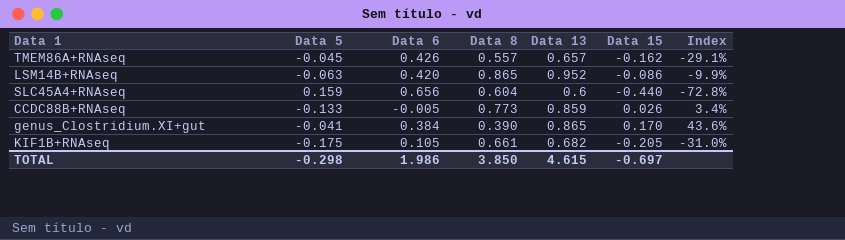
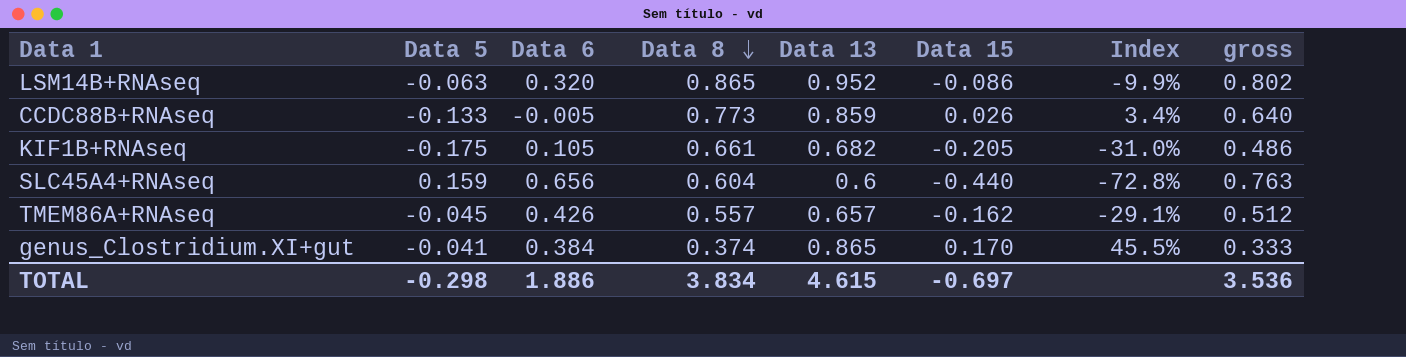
row order: none -> Data 8 descending
column gross | formula: none -> [Data 5] + [Data 8]
LSM14B+RNAseq | Data 6: 0.420 -> 0.320
genus_Clostridium.XI+gut | Data 8: 0.390 -> 0.374
genus_Clostridium.XI+gut | Index: 43.6% -> 45.5%
TOTAL | Data 6: 1.986 -> 1.886
TOTAL | Data 8: 3.850 -> 3.834

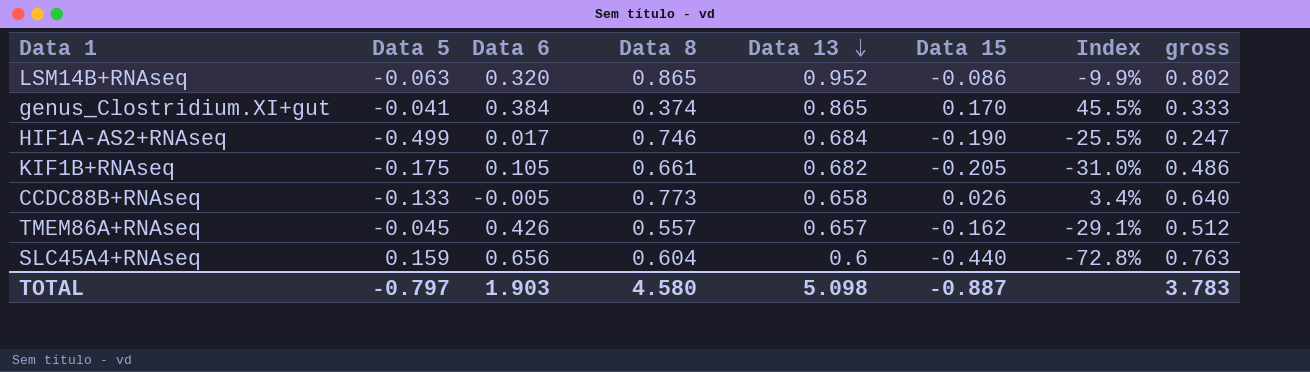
row order: Data 8 descending -> Data 13 descending
row HIF1A-AS2+RNAseq: none -> -0.499 | 0.017 | 0.746 | 0.684 | -0.190 | -25.5% | 0.247
CCDC88B+RNAseq | Data 13: 0.859 -> 0.658
TOTAL | Data 5: -0.298 -> -0.797
TOTAL | Data 6: 1.886 -> 1.903
TOTAL | Data 8: 3.834 -> 4.580
TOTAL | Data 13: 4.615 -> 5.098
TOTAL | Data 15: -0.697 -> -0.887
TOTAL | gross: 3.536 -> 3.783

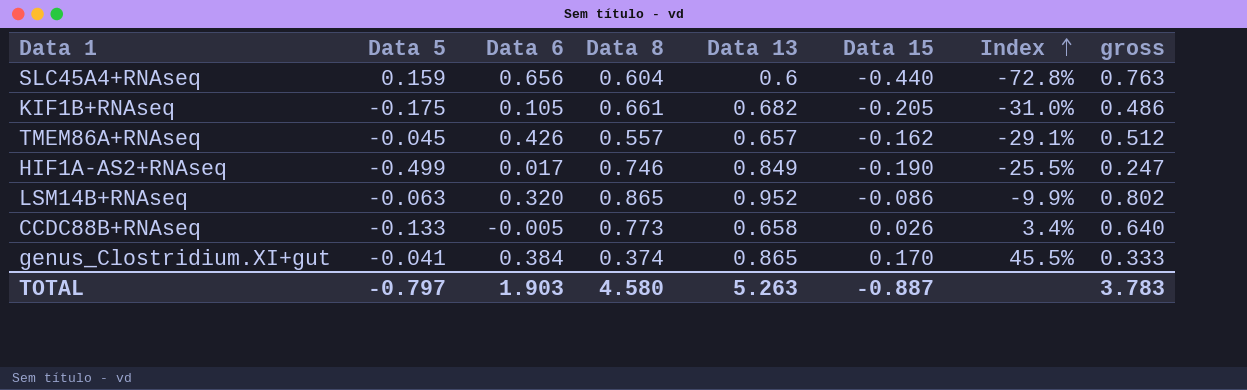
row order: Data 13 descending -> Index ascending
HIF1A-AS2+RNAseq | Data 13: 0.684 -> 0.849
TOTAL | Data 13: 5.098 -> 5.263

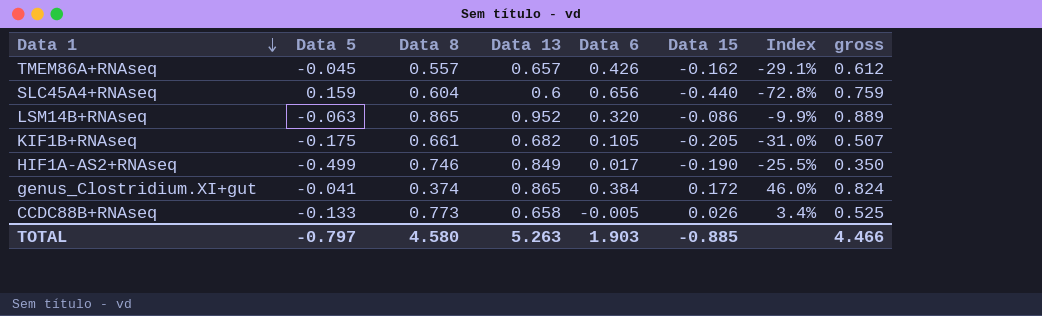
row order: Index ascending -> Data 1 descending
column Data 6 | position: 3 -> 5
column gross | formula: [Data 5] + [Data 8] -> [Data 5] + [Data 13]
genus_Clostridium.XI+gut | Data 15: 0.170 -> 0.172
genus_Clostridium.XI+gut | Index: 45.5% -> 46.0%
TOTAL | Data 15: -0.887 -> -0.885
TOTAL | gross: 3.783 -> 4.466

